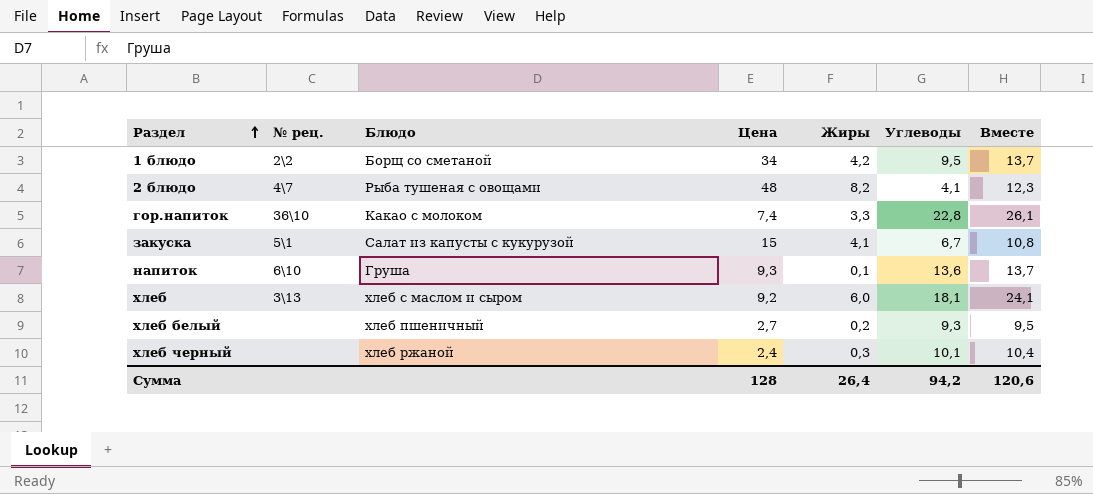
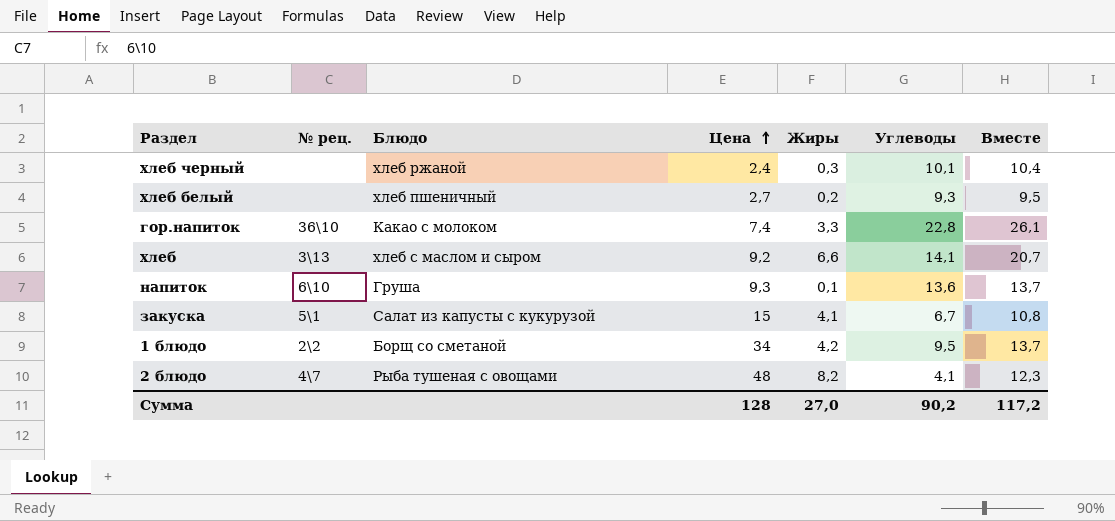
row order: Раздел ascending -> Цена ascending
хлеб | Жиры: 6,0 -> 6,6
хлеб | Углеводы: 18,1 -> 14,1
хлеб | Вместе: 24,1 -> 20,7
Сумма | Жиры: 26,4 -> 27,0
Сумма | Углеводы: 94,2 -> 90,2
Сумма | Вместе: 120,6 -> 117,2

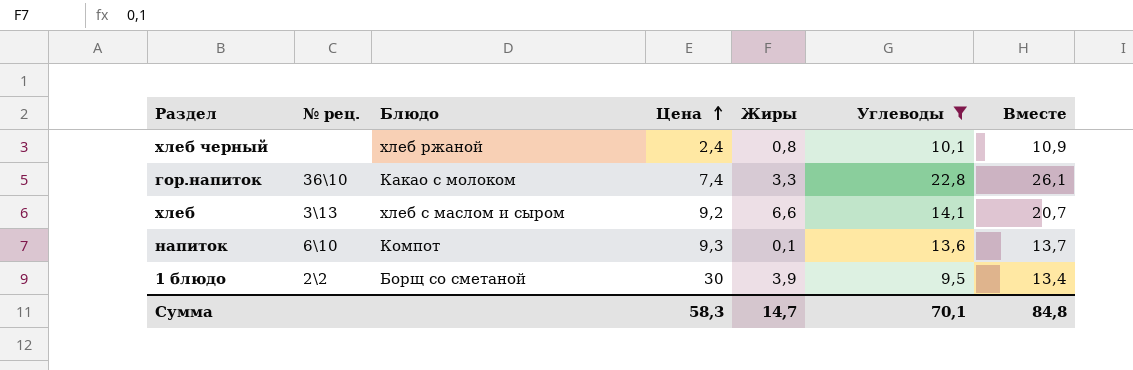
filter: none -> Углеводы >= 9,5
хлеб черный | Жиры: 0,3 -> 0,8
хлеб черный | Вместе: 10,4 -> 10,9
напиток | Блюдо: Груша -> Компот
1 блюдо | Цена: 34 -> 30
1 блюдо | Жиры: 4,2 -> 3,9
1 блюдо | Вместе: 13,7 -> 13,4
Сумма | Цена: 128 -> 58,3
Сумма | Жиры: 27,0 -> 14,7
Сумма | Углеводы: 90,2 -> 70,1
Сумма | Вместе: 117,2 -> 84,8

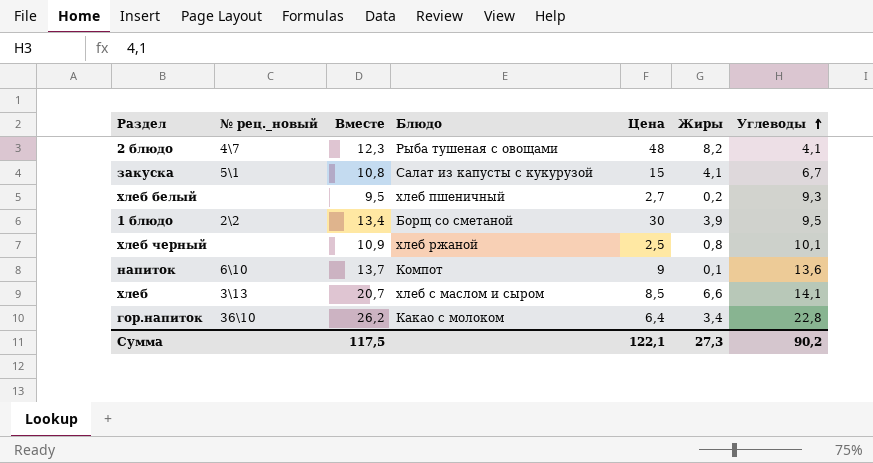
filter: Углеводы >= 9,5 -> none
row order: Цена ascending -> Углеводы ascending
column name: № рец. -> № рец._новый
column Вместе | position: 7 -> 3
хлеб черный | Цена: 2,4 -> 2,5
напиток | Цена: 9,3 -> 9
хлеб | Цена: 9,2 -> 8,5
гор.напиток | Вместе: 26,1 -> 26,2
гор.напиток | Цена: 7,4 -> 6,4
гор.напиток | Жиры: 3,3 -> 3,4
Сумма | Вместе: 84,8 -> 117,5
Сумма | Цена: 58,3 -> 122,1
Сумма | Жиры: 14,7 -> 27,3
Сумма | Углеводы: 70,1 -> 90,2

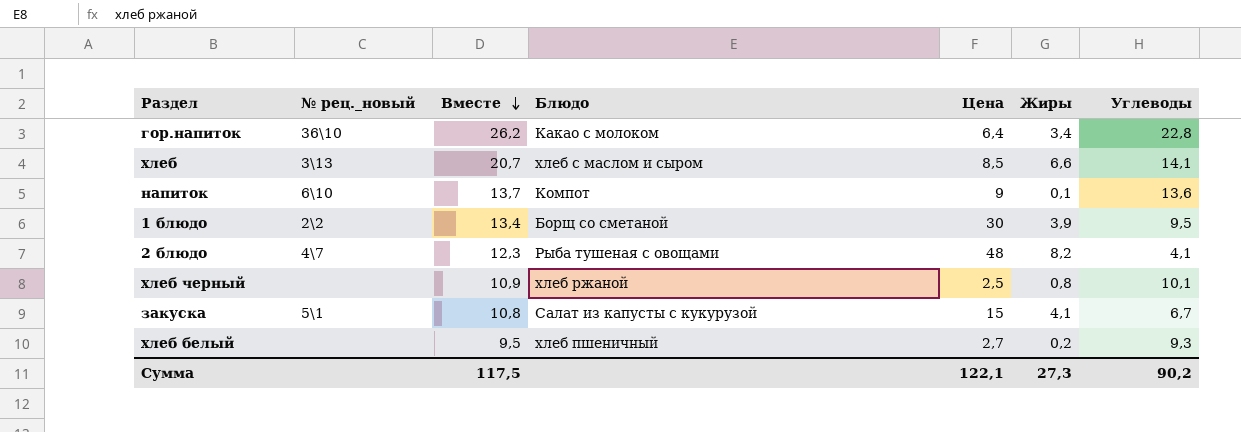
row order: Углеводы ascending -> Вместе descending

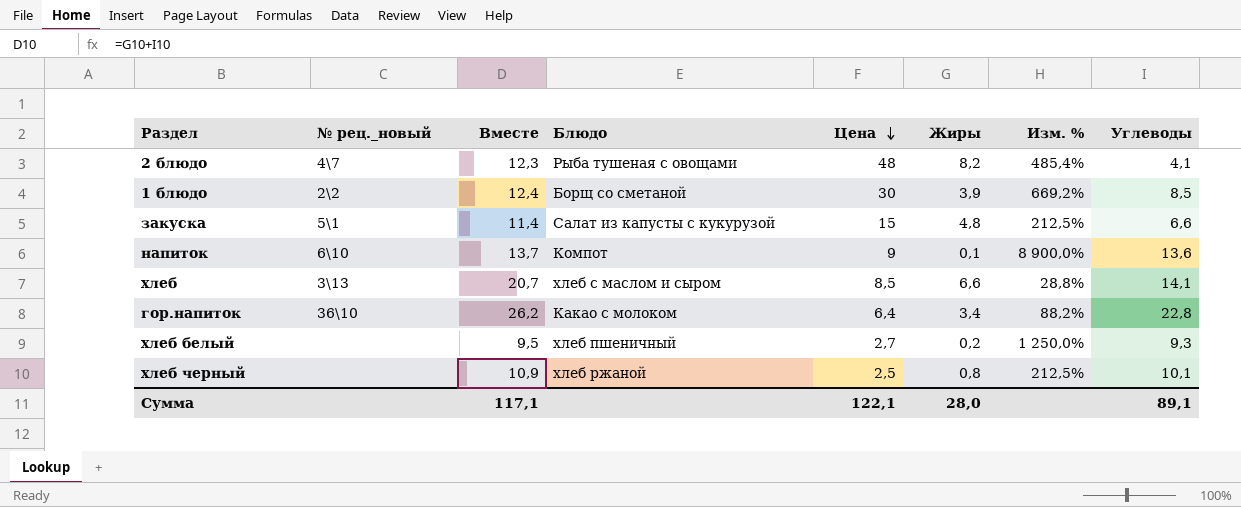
row order: Вместе descending -> Цена descending
column Изм. % | formula: none -> ([Цена] - [Жиры]) / [Жиры]
1 блюдо | Вместе: 13,4 -> 12,4
1 блюдо | Углеводы: 9,5 -> 8,5
закуска | Вместе: 10,8 -> 11,4
закуска | Жиры: 4,1 -> 4,8
закуска | Углеводы: 6,7 -> 6,6
Сумма | Вместе: 117,5 -> 117,1
Сумма | Жиры: 27,3 -> 28,0
Сумма | Углеводы: 90,2 -> 89,1

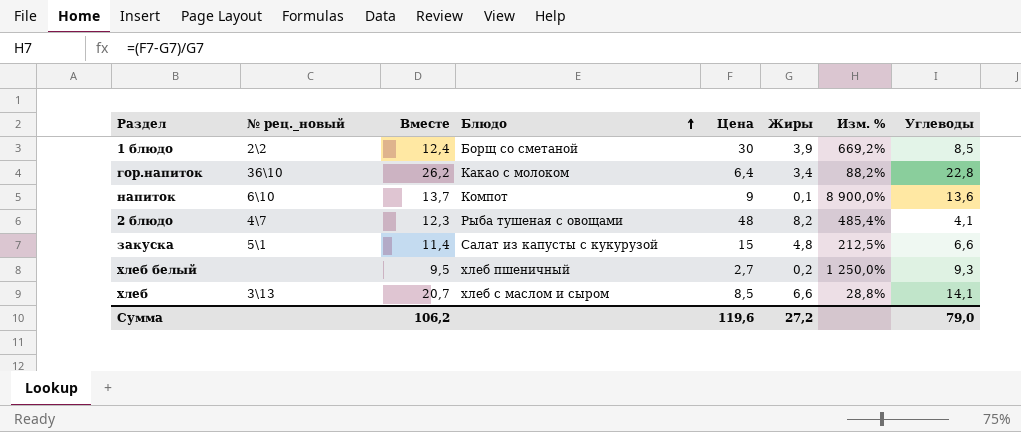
row order: Цена descending -> Блюдо ascending
row хлеб черный: none | 10,9 | хлеб ржаной | 2,5 | 0,8 | 212,5% | 10,1 -> none
Сумма | Вместе: 117,1 -> 106,2
Сумма | Цена: 122,1 -> 119,6
Сумма | Жиры: 28,0 -> 27,2
Сумма | Углеводы: 89,1 -> 79,0

